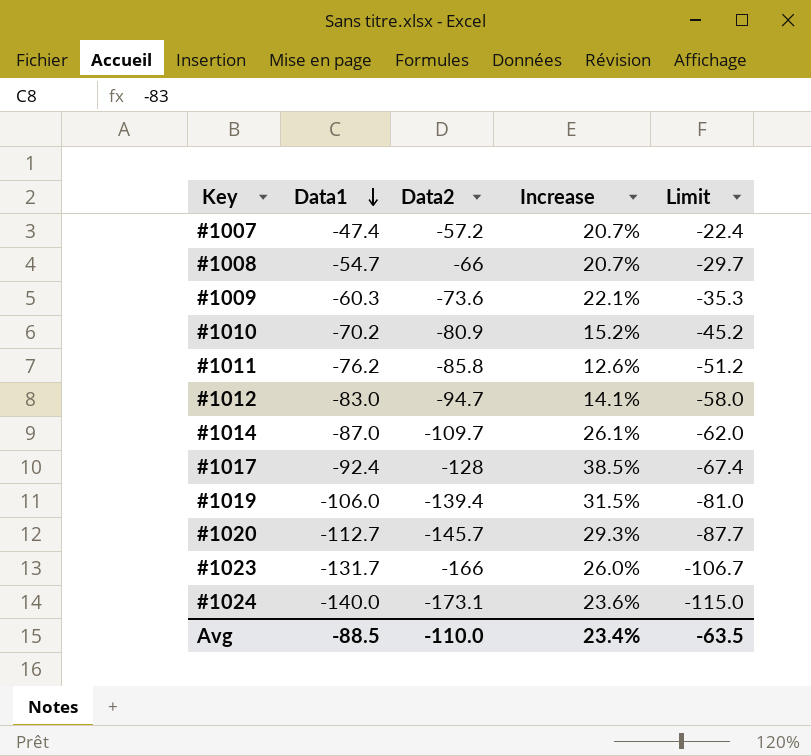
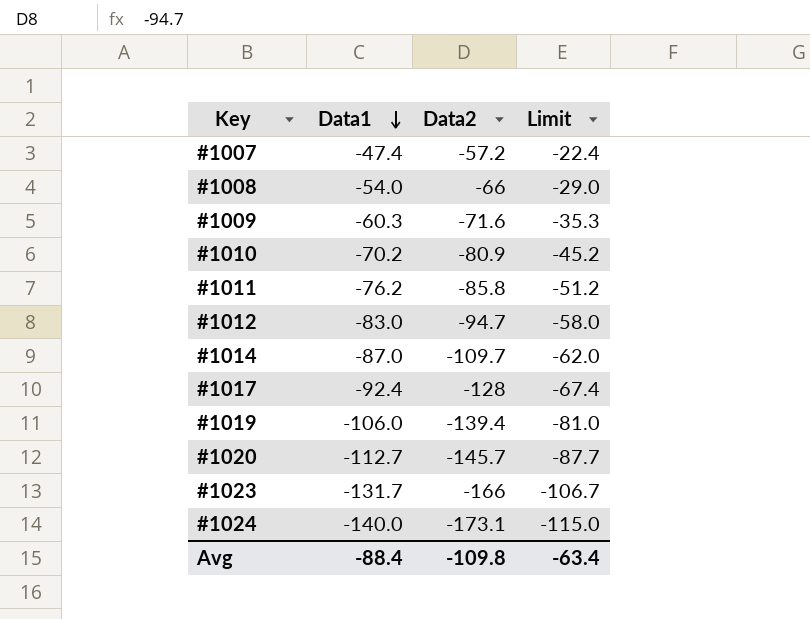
column Increase | formula: ([Data2] - [Data1]) / [Data1] -> none
#1008 | Data1: -54.7 -> -54.0
#1008 | Limit: -29.7 -> -29.0
#1009 | Data2: -73.6 -> -71.6
Avg | Data1: -88.5 -> -88.4
Avg | Data2: -110.0 -> -109.8
Avg | Limit: -63.5 -> -63.4

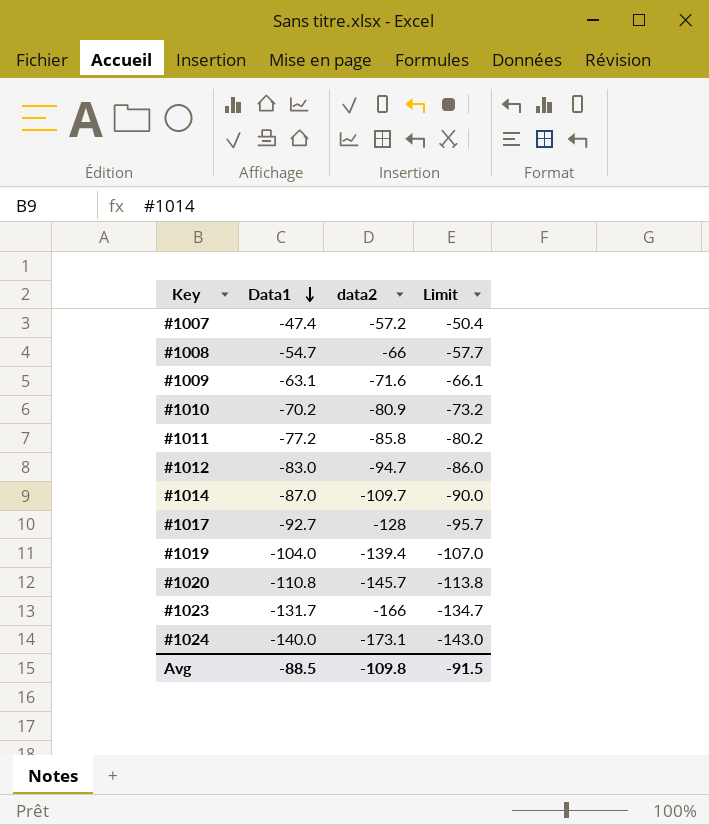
column name: Data2 -> data2
column Limit | formula: [Data1] + 25 -> [Data1] - 3
#1008 | Data1: -54.0 -> -54.7
#1009 | Data1: -60.3 -> -63.1
#1011 | Data1: -76.2 -> -77.2
#1017 | Data1: -92.4 -> -92.7
#1019 | Data1: -106.0 -> -104.0
#1020 | Data1: -112.7 -> -110.8
Avg | Data1: -88.4 -> -88.5
Avg | Limit: -63.4 -> -91.5

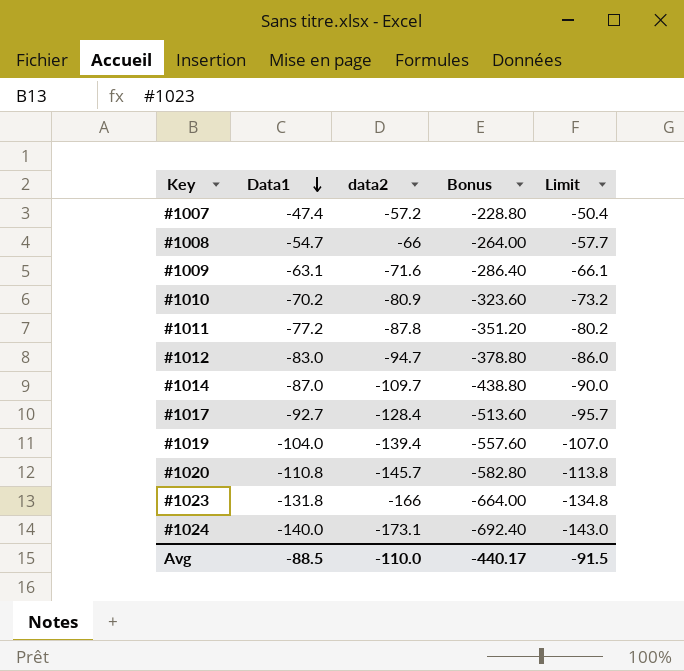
column Bonus | formula: none -> [data2] * 4
#1011 | data2: -85.8 -> -87.8
#1017 | data2: -128 -> -128.4
#1023 | Data1: -131.7 -> -131.8
#1023 | Limit: -134.7 -> -134.8
Avg | data2: -109.8 -> -110.0

